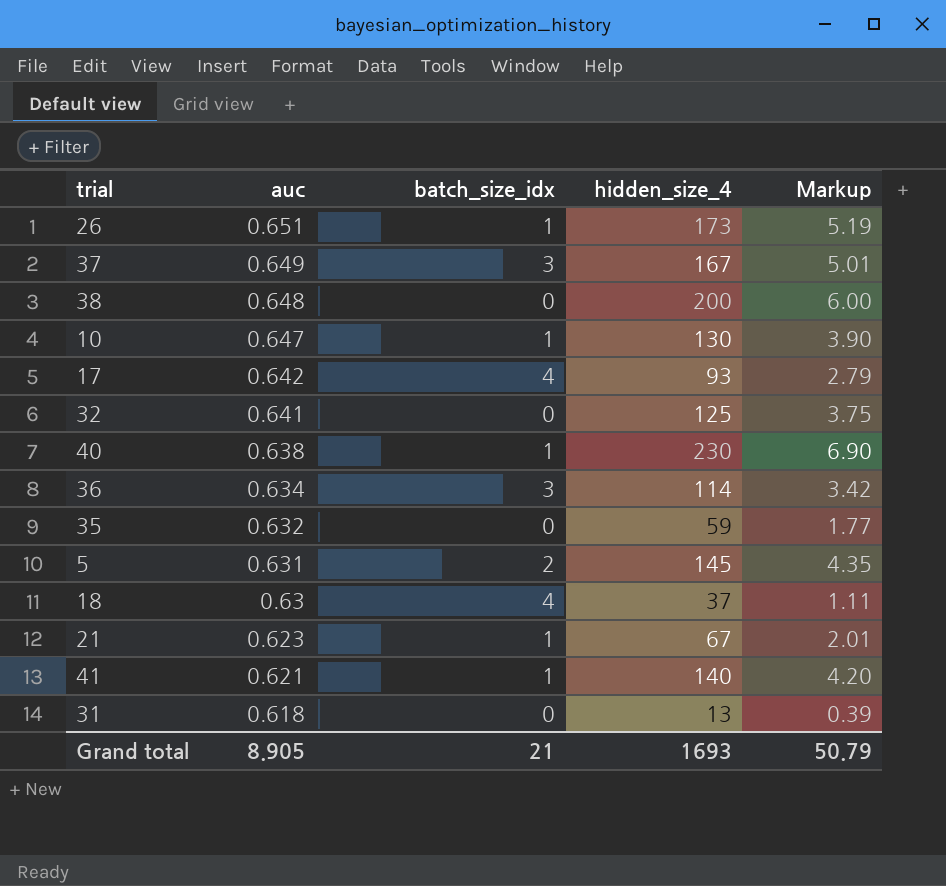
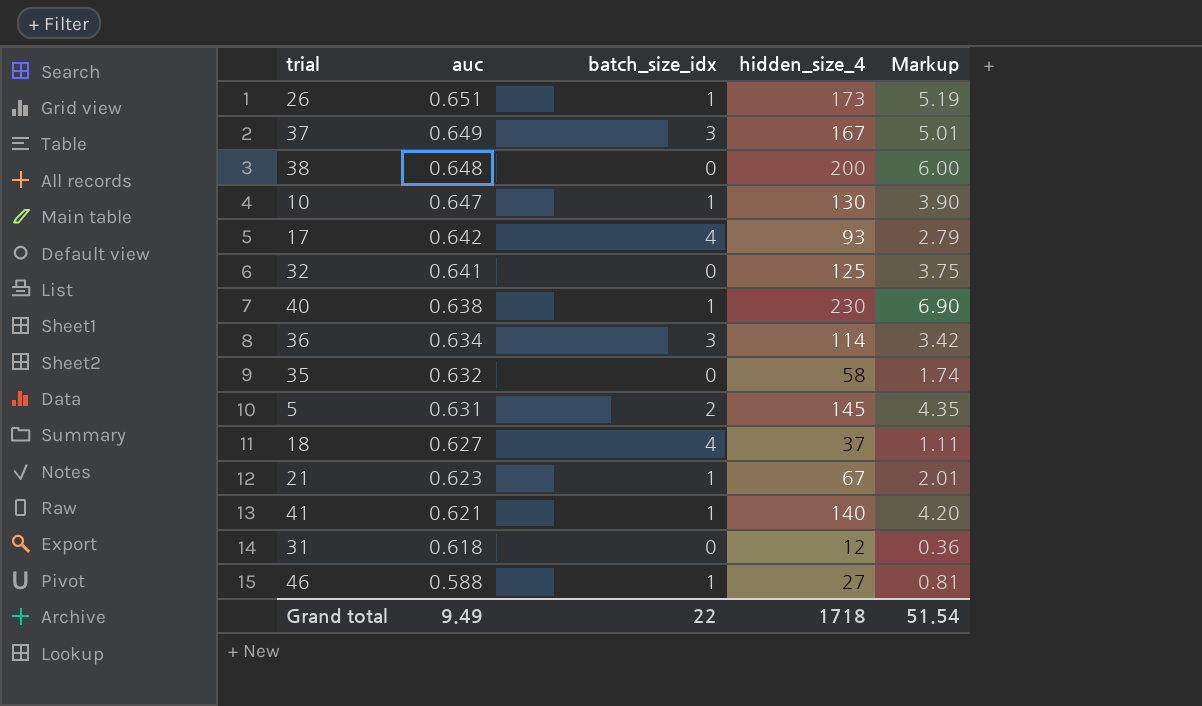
35 | hidden_size_4: 59 -> 58
35 | Markup: 1.77 -> 1.74
18 | auc: 0.63 -> 0.627
31 | hidden_size_4: 13 -> 12
31 | Markup: 0.39 -> 0.36
row 46: none -> 0.588 | 1 | 27 | 0.81
Grand total | auc: 8.905 -> 9.49
Grand total | batch_size_idx: 21 -> 22
Grand total | hidden_size_4: 1693 -> 1718
Grand total | Markup: 50.79 -> 51.54

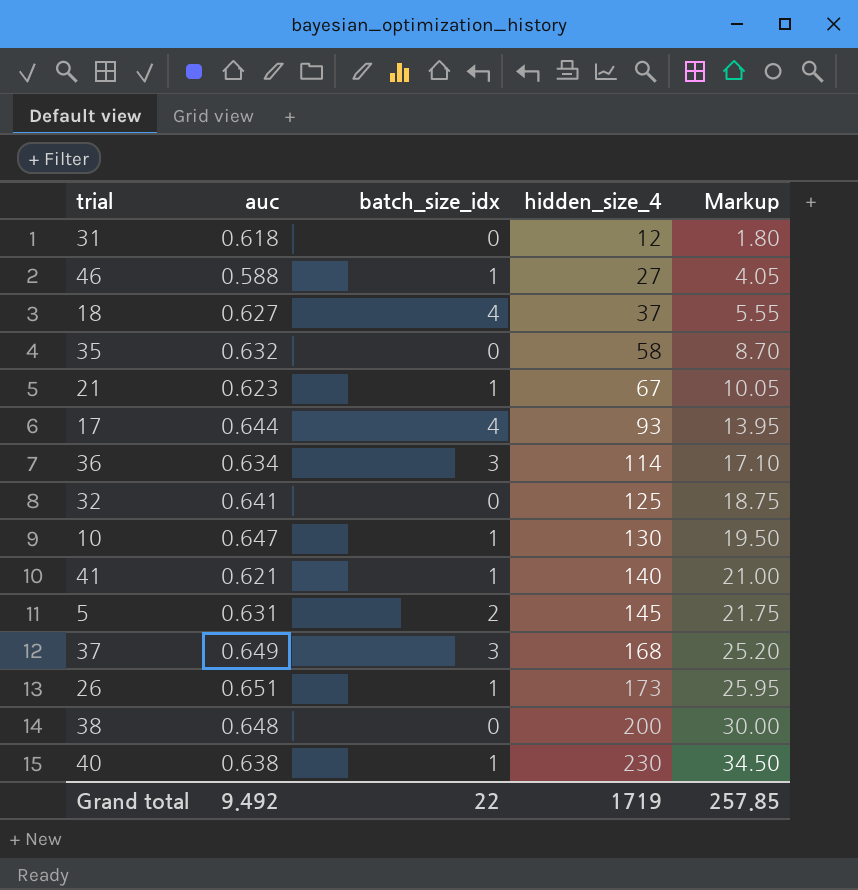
row order: auc descending -> hidden_size_4 ascending
column Markup | formula: [hidden_size_4] * 0.03 -> [hidden_size_4] * 0.15
17 | auc: 0.642 -> 0.644
37 | hidden_size_4: 167 -> 168
Grand total | auc: 9.49 -> 9.492
Grand total | hidden_size_4: 1718 -> 1719
Grand total | Markup: 51.54 -> 257.85

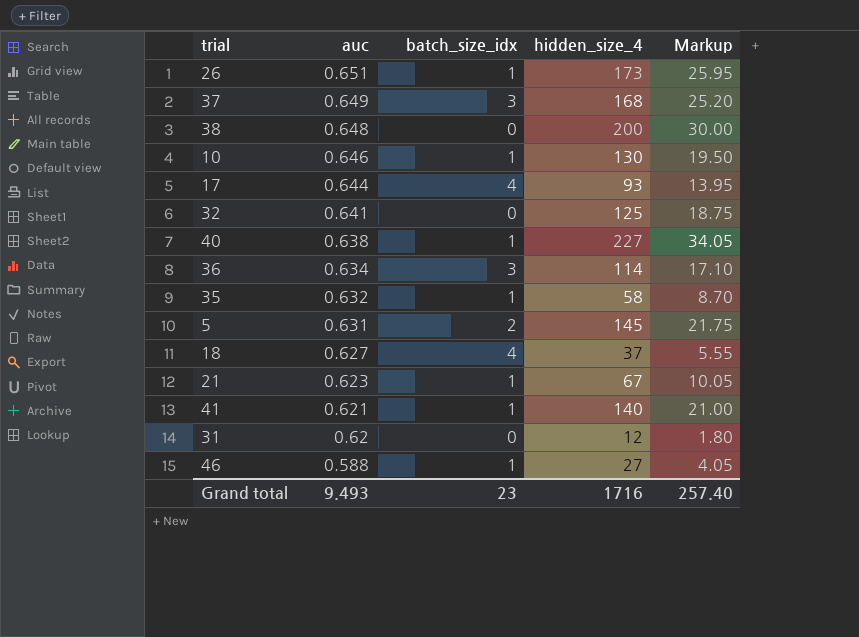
row order: hidden_size_4 ascending -> auc descending
10 | auc: 0.647 -> 0.646
40 | hidden_size_4: 230 -> 227
40 | Markup: 34.50 -> 34.05
35 | batch_size_idx: 0 -> 1
31 | auc: 0.618 -> 0.62
Grand total | auc: 9.492 -> 9.493
Grand total | batch_size_idx: 22 -> 23
Grand total | hidden_size_4: 1719 -> 1716
Grand total | Markup: 257.85 -> 257.40

